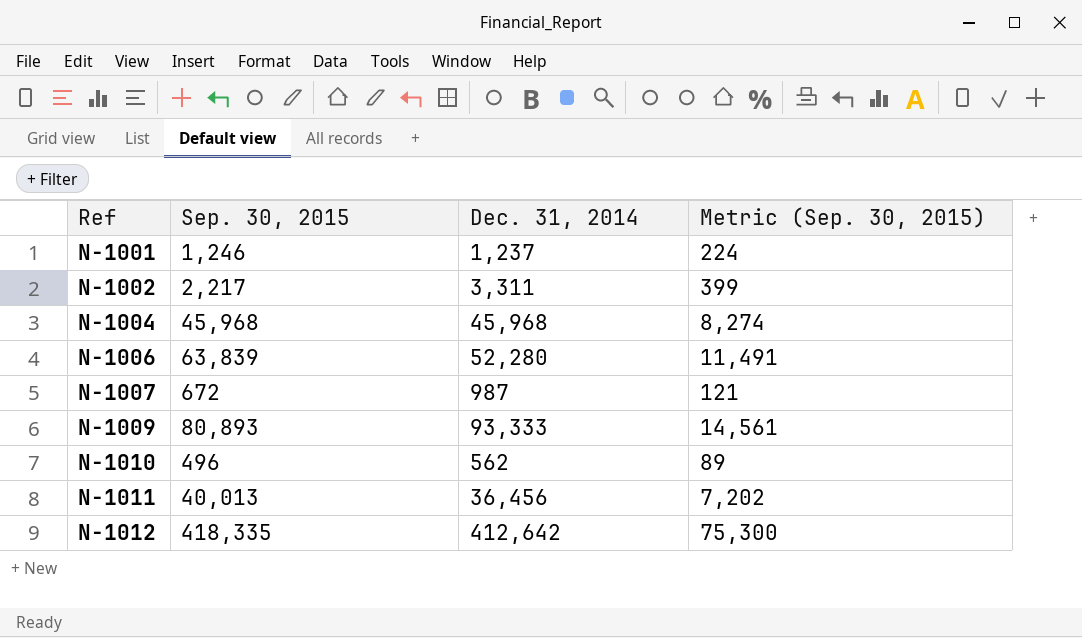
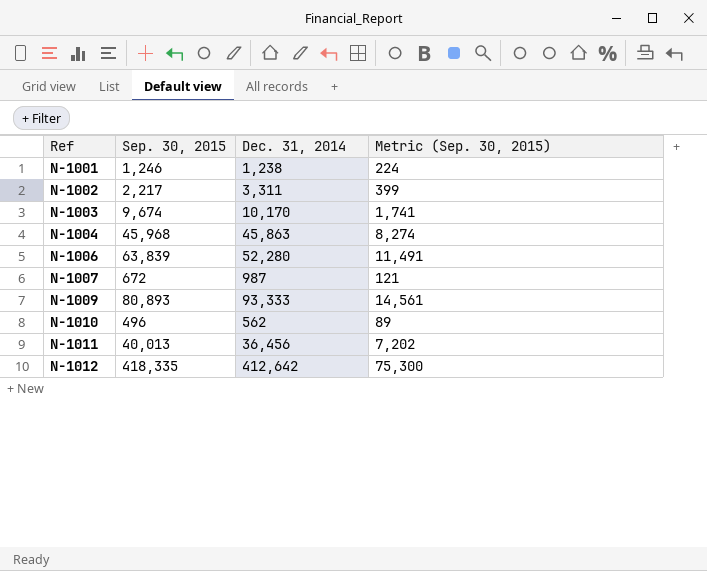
N-1001 | Dec. 31, 2014: 1,237 -> 1,238
row N-1003: none -> 9,674 | 10,170 | 1,741
N-1004 | Dec. 31, 2014: 45,968 -> 45,863

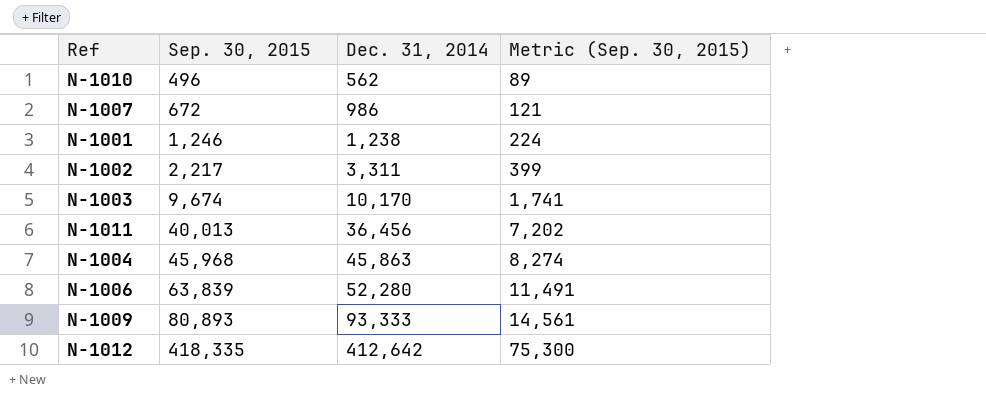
row order: Ref ascending -> Sep. 30, 2015 ascending
N-1007 | Dec. 31, 2014: 987 -> 986

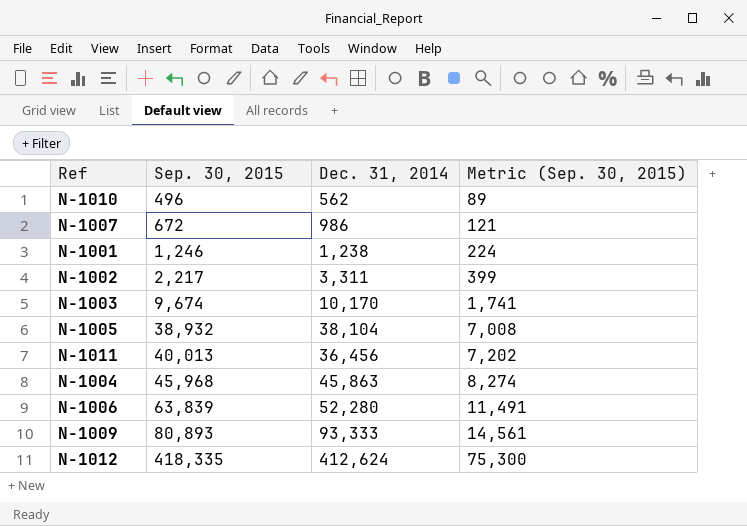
row N-1005: none -> 38,932 | 38,104 | 7,008
N-1012 | Dec. 31, 2014: 412,642 -> 412,624

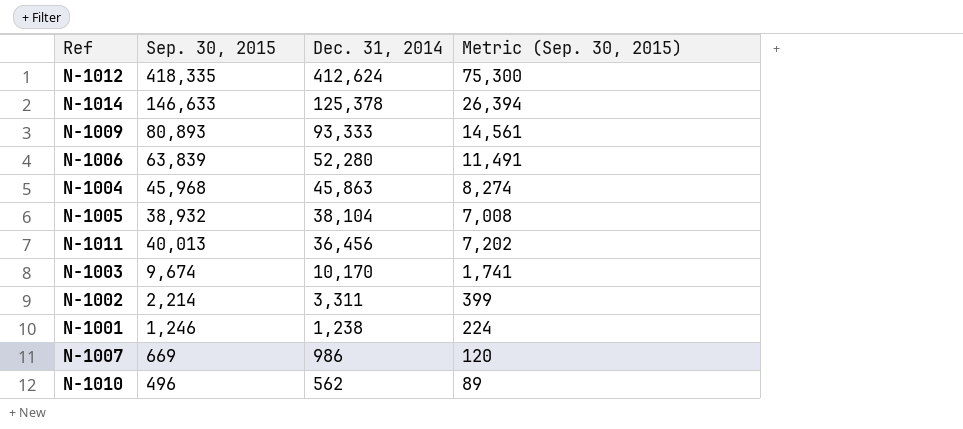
row order: Sep. 30, 2015 ascending -> Dec. 31, 2014 descending
row N-1014: none -> 146,633 | 125,378 | 26,394
N-1002 | Sep. 30, 2015: 2,217 -> 2,214
N-1007 | Sep. 30, 2015: 672 -> 669
N-1007 | Metric (Sep. 30, 2015): 121 -> 120

